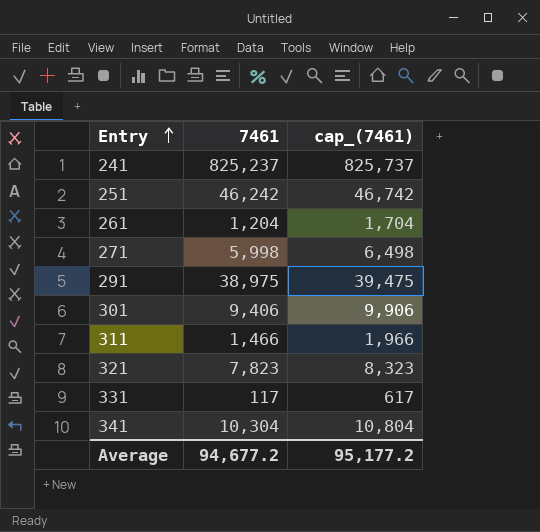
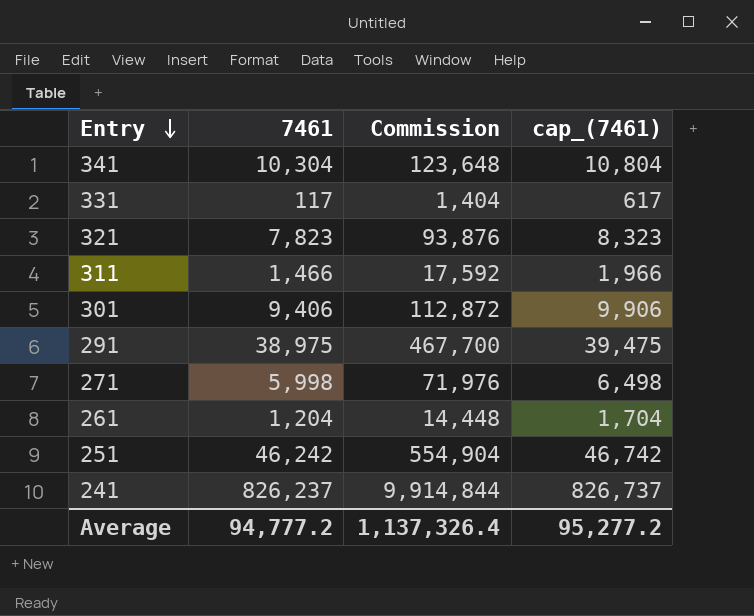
row order: Entry ascending -> Entry descending
column Commission | formula: none -> [7461] * 12
241 | 7461: 825,237 -> 826,237
241 | cap_(7461): 825,737 -> 826,737
Average | 7461: 94,677.2 -> 94,777.2
Average | cap_(7461): 95,177.2 -> 95,277.2

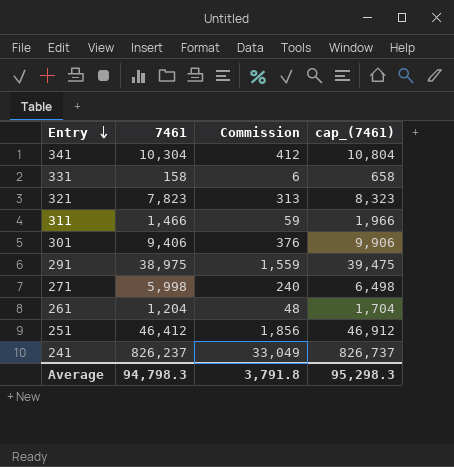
column Commission | formula: [7461] * 12 -> [7461] * 0.04
331 | 7461: 117 -> 158
331 | cap_(7461): 617 -> 658
251 | 7461: 46,242 -> 46,412
251 | cap_(7461): 46,742 -> 46,912
Average | 7461: 94,777.2 -> 94,798.3
Average | Commission: 1,137,326.4 -> 3,791.8
Average | cap_(7461): 95,277.2 -> 95,298.3

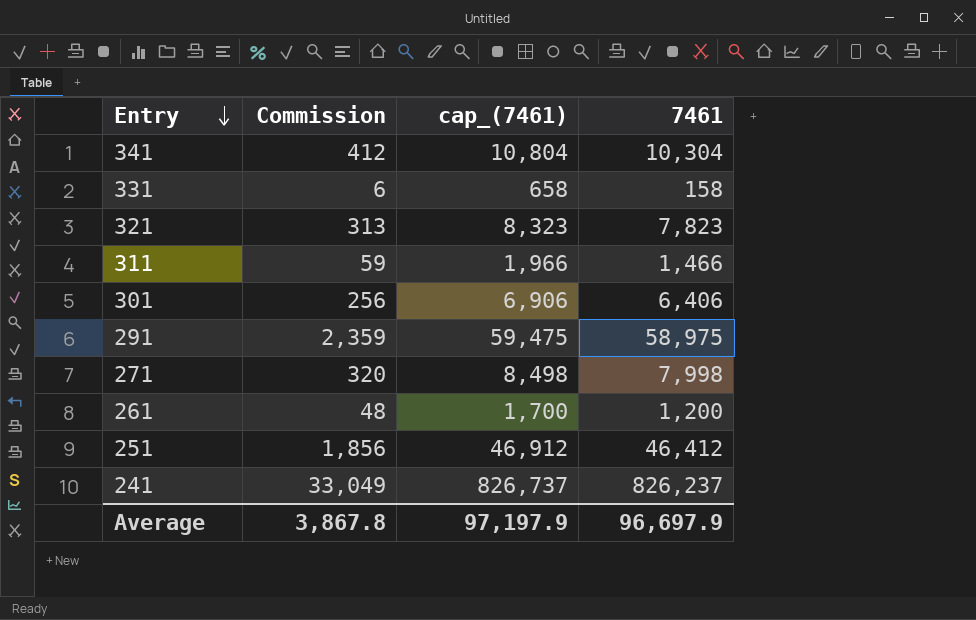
column 7461 | position: 2 -> 4
301 | Commission: 376 -> 256
301 | cap_(7461): 9,906 -> 6,906
301 | 7461: 9,406 -> 6,406
291 | Commission: 1,559 -> 2,359
291 | cap_(7461): 39,475 -> 59,475
291 | 7461: 38,975 -> 58,975
271 | Commission: 240 -> 320
271 | cap_(7461): 6,498 -> 8,498
271 | 7461: 5,998 -> 7,998
261 | cap_(7461): 1,704 -> 1,700
261 | 7461: 1,204 -> 1,200
Average | Commission: 3,791.8 -> 3,867.8
Average | cap_(7461): 95,298.3 -> 97,197.9
Average | 7461: 94,798.3 -> 96,697.9

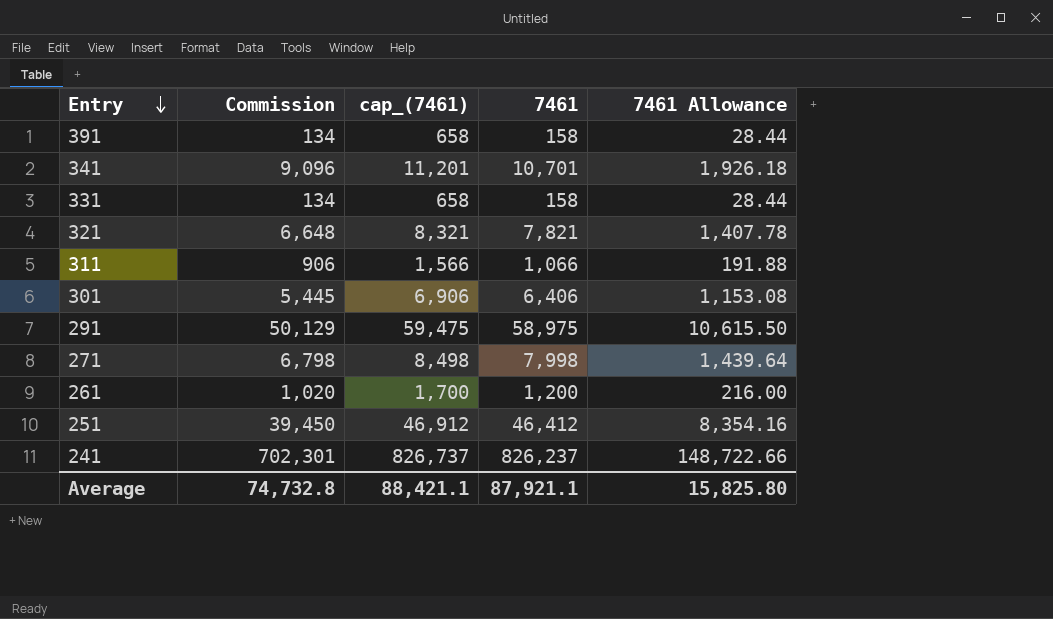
column Commission | formula: [7461] * 0.04 -> [7461] * 0.85
column 7461 Allowance | formula: none -> [7461] * 0.18
row 391: none -> 134 | 658 | 158 | 28.44
341 | cap_(7461): 10,804 -> 11,201
341 | 7461: 10,304 -> 10,701
321 | cap_(7461): 8,323 -> 8,321
321 | 7461: 7,823 -> 7,821
311 | cap_(7461): 1,966 -> 1,566
311 | 7461: 1,466 -> 1,066
Average | Commission: 3,867.8 -> 74,732.8
Average | cap_(7461): 97,197.9 -> 88,421.1
Average | 7461: 96,697.9 -> 87,921.1

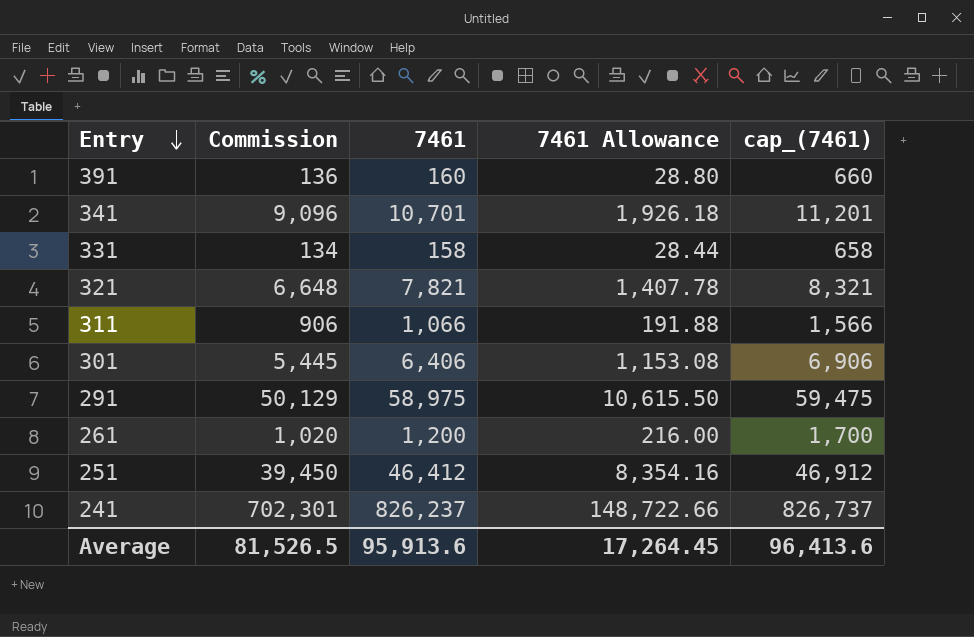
column cap_(7461) | position: 3 -> 5
row 271: 6,798 | 8,498 | 7,998 | 1,439.64 -> none
391 | Commission: 134 -> 136
391 | 7461: 158 -> 160
391 | 7461 Allowance: 28.44 -> 28.80
391 | cap_(7461): 658 -> 660
Average | Commission: 74,732.8 -> 81,526.5
Average | 7461: 87,921.1 -> 95,913.6
Average | 7461 Allowance: 15,825.80 -> 17,264.45
Average | cap_(7461): 88,421.1 -> 96,413.6

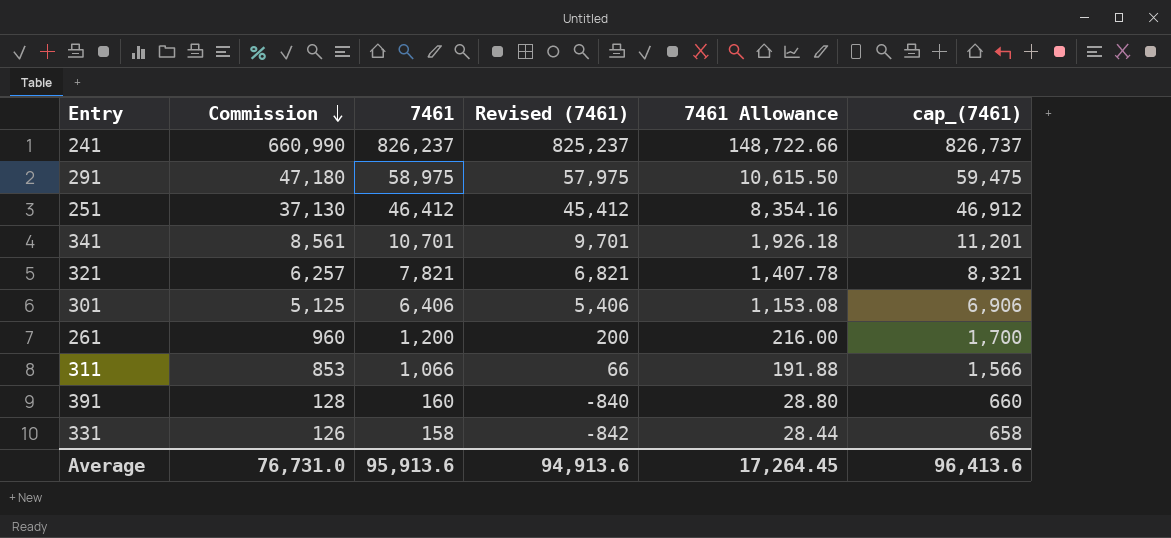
row order: Entry descending -> Commission descending
column Commission | formula: [7461] * 0.85 -> [7461] * 0.8
column Revised (7461) | formula: none -> [7461] - 1000
Average | Commission: 81,526.5 -> 76,731.0

